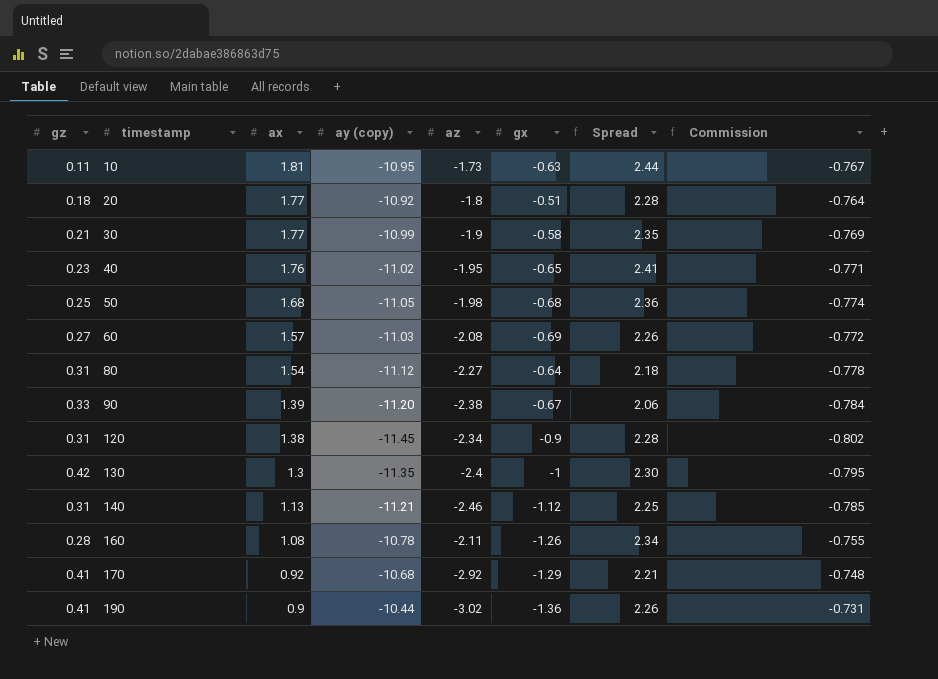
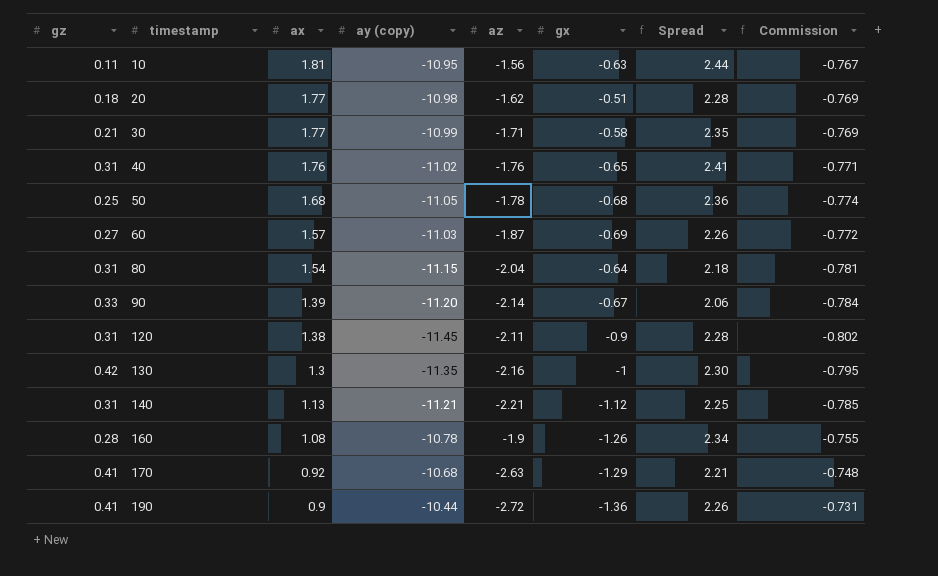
10 | az: -1.73 -> -1.56
20 | ay (copy): -10.92 -> -10.98
20 | az: -1.8 -> -1.62
20 | Commission: -0.764 -> -0.769
30 | az: -1.9 -> -1.71
40 | gz: 0.23 -> 0.31
40 | az: -1.95 -> -1.76
50 | az: -1.98 -> -1.78
60 | az: -2.08 -> -1.87
80 | ay (copy): -11.12 -> -11.15
80 | az: -2.27 -> -2.04
80 | Commission: -0.778 -> -0.781
90 | az: -2.38 -> -2.14
120 | az: -2.34 -> -2.11
130 | az: -2.4 -> -2.16
140 | az: -2.46 -> -2.21
160 | az: -2.11 -> -1.9
170 | az: -2.92 -> -2.63
190 | az: -3.02 -> -2.72

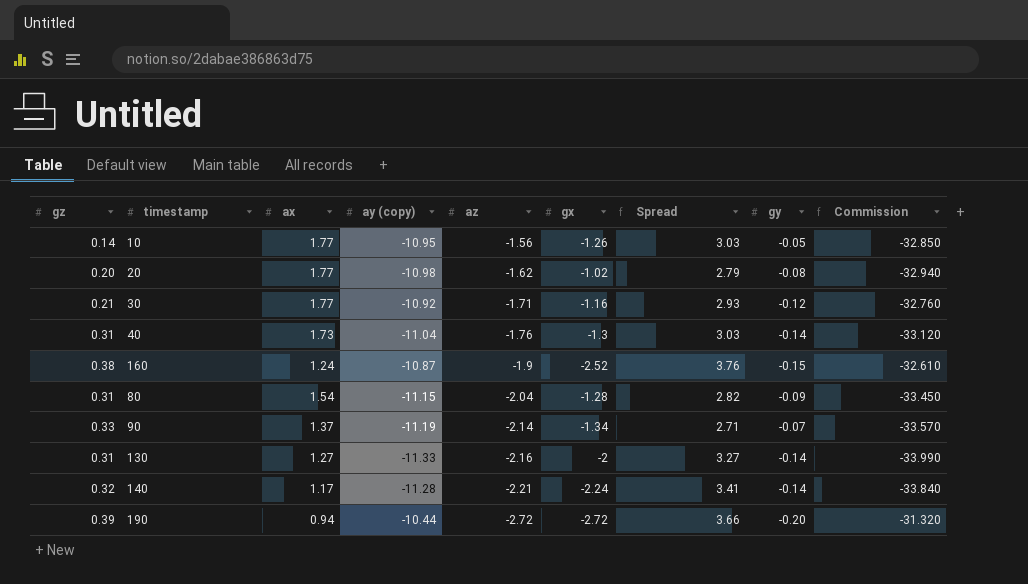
row order: timestamp ascending -> az descending
column gy | position: none -> 8
column Commission | formula: [ay (copy)] * 0.07 -> [ay (copy)] * 3
row 50: 0.25 | 1.68 | -11.05 | -1.78 | -0.68 | 2.36 | -0.774 -> none
row 60: 0.27 | 1.57 | -11.03 | -1.87 | -0.69 | 2.26 | -0.772 -> none
row 120: 0.31 | 1.38 | -11.45 | -2.11 | -0.9 | 2.28 | -0.802 -> none
row 170: 0.41 | 0.92 | -10.68 | -2.63 | -1.29 | 2.21 | -0.748 -> none
10 | gz: 0.11 -> 0.14
10 | ax: 1.81 -> 1.77
10 | gx: -0.63 -> -1.26
10 | Spread: 2.44 -> 3.03
20 | gz: 0.18 -> 0.20
20 | gx: -0.51 -> -1.02
20 | Spread: 2.28 -> 2.79
30 | ay (copy): -10.99 -> -10.92
30 | gx: -0.58 -> -1.16
30 | Spread: 2.35 -> 2.93
40 | ax: 1.76 -> 1.73
40 | ay (copy): -11.02 -> -11.04
40 | gx: -0.65 -> -1.3
40 | Spread: 2.41 -> 3.03
160 | gz: 0.28 -> 0.38
160 | ax: 1.08 -> 1.24
160 | ay (copy): -10.78 -> -10.87
160 | gx: -1.26 -> -2.52
160 | Spread: 2.34 -> 3.76
80 | gx: -0.64 -> -1.28
80 | Spread: 2.18 -> 2.82
90 | ax: 1.39 -> 1.37
90 | ay (copy): -11.20 -> -11.19
90 | gx: -0.67 -> -1.34
90 | Spread: 2.06 -> 2.71
130 | gz: 0.42 -> 0.31
130 | ax: 1.3 -> 1.27
130 | ay (copy): -11.35 -> -11.33
130 | gx: -1 -> -2
130 | Spread: 2.30 -> 3.27
140 | gz: 0.31 -> 0.32
140 | ax: 1.13 -> 1.17
140 | ay (copy): -11.21 -> -11.28
140 | gx: -1.12 -> -2.24
140 | Spread: 2.25 -> 3.41
190 | gz: 0.41 -> 0.39
190 | ax: 0.9 -> 0.94
190 | gx: -1.36 -> -2.72
190 | Spread: 2.26 -> 3.66

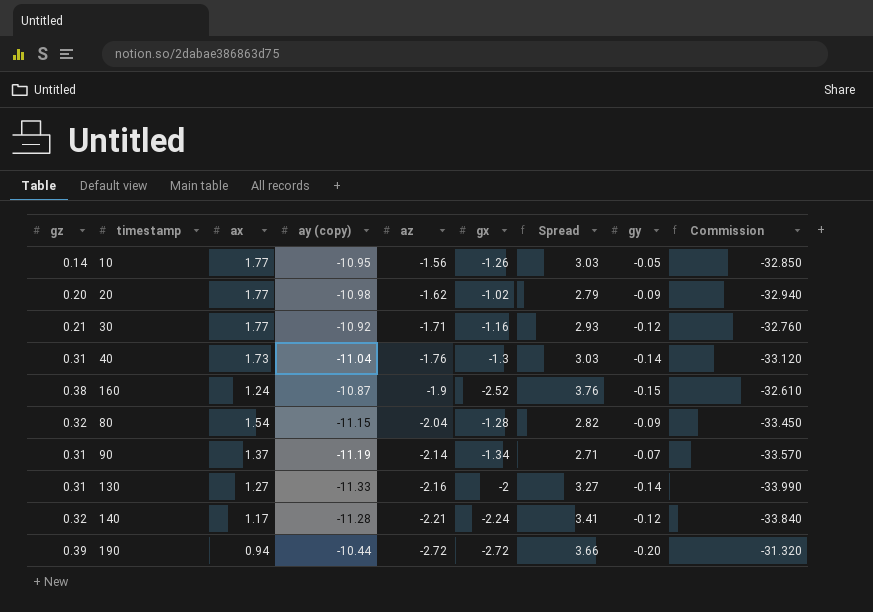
20 | gy: -0.08 -> -0.09
80 | gz: 0.31 -> 0.32
90 | gz: 0.33 -> 0.31
140 | gy: -0.14 -> -0.12

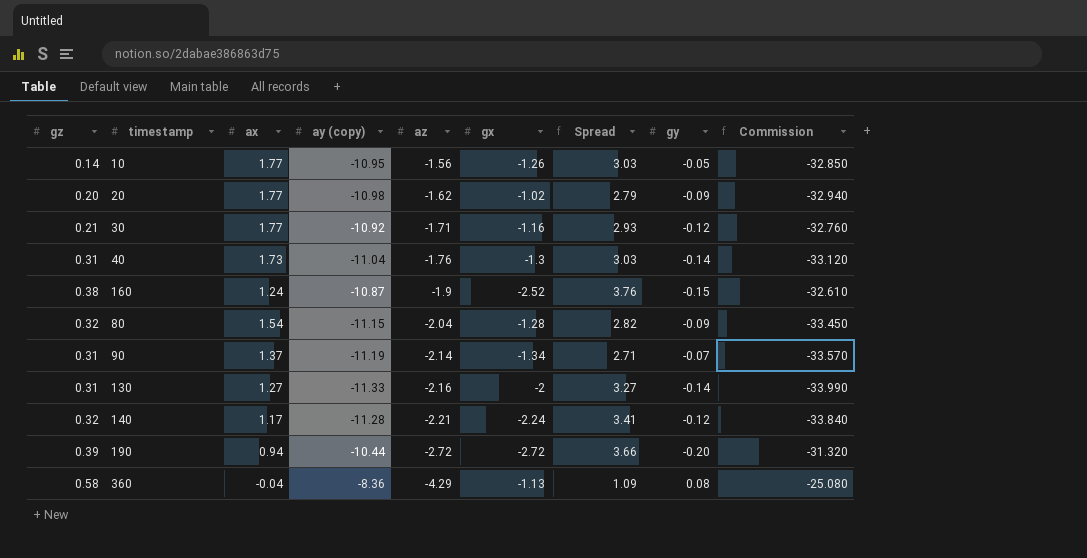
row 360: none -> 0.58 | -0.04 | -8.36 | -4.29 | -1.13 | 1.09 | 0.08 | -25.080

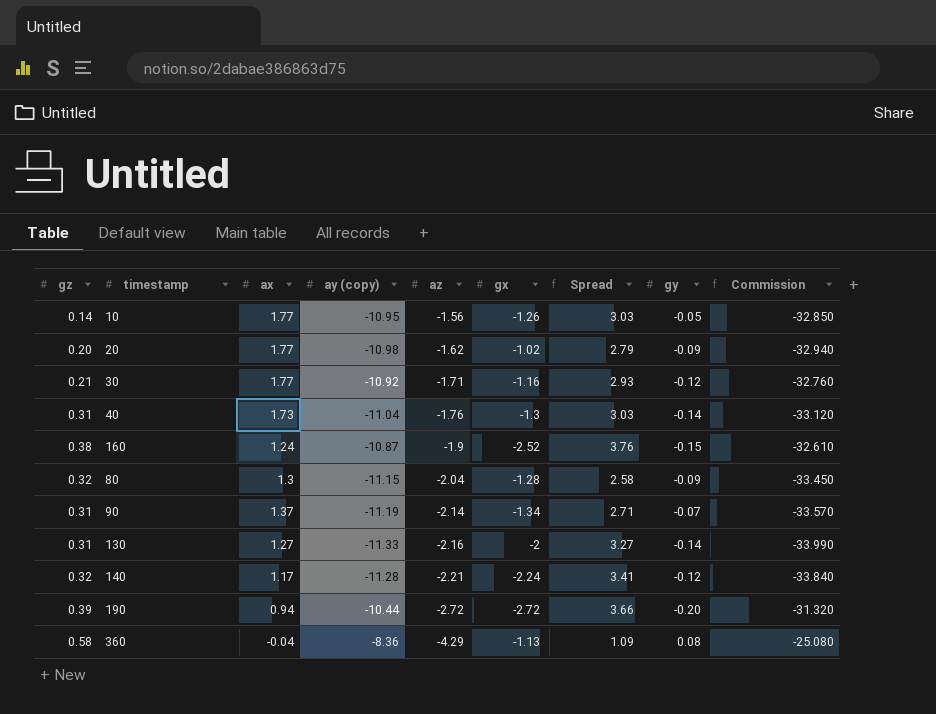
80 | ax: 1.54 -> 1.3
80 | Spread: 2.82 -> 2.58

